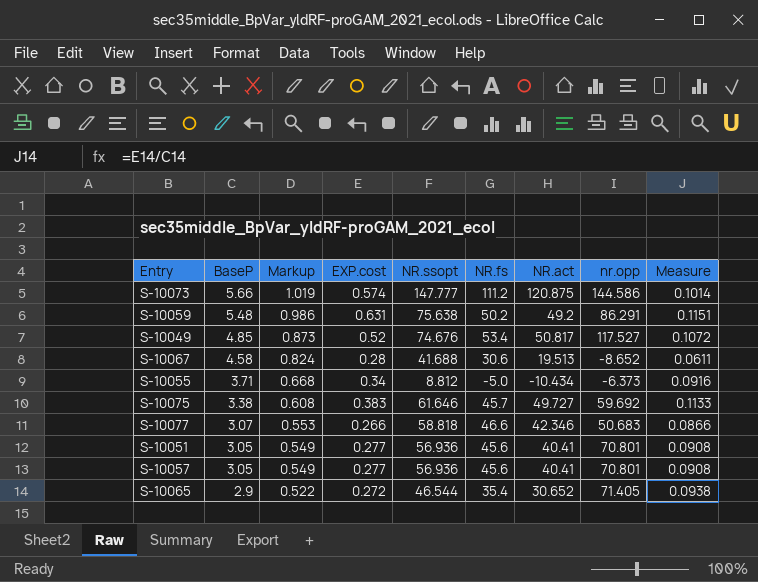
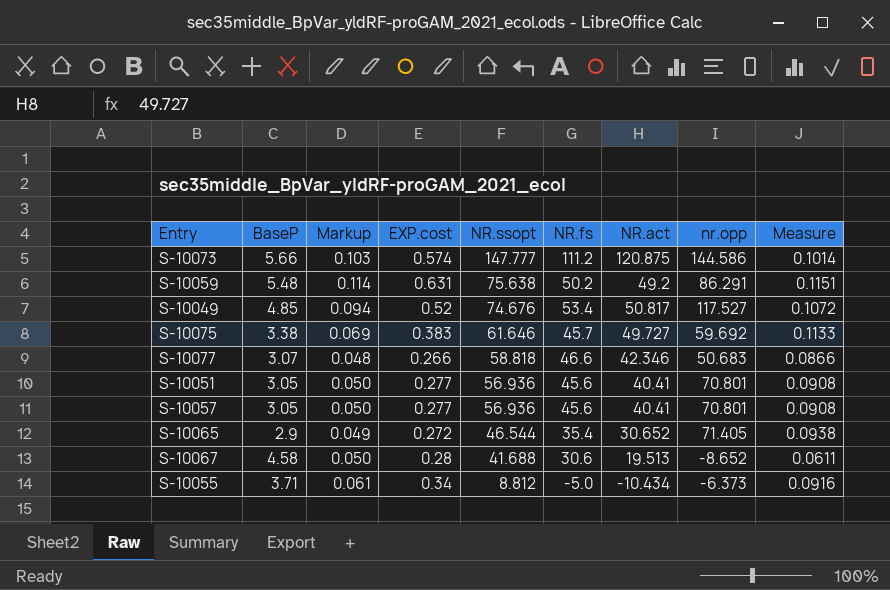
row order: BaseP descending -> NR.ssopt descending
column Markup | formula: [BaseP] * 0.18 -> [EXP.cost] * 0.18

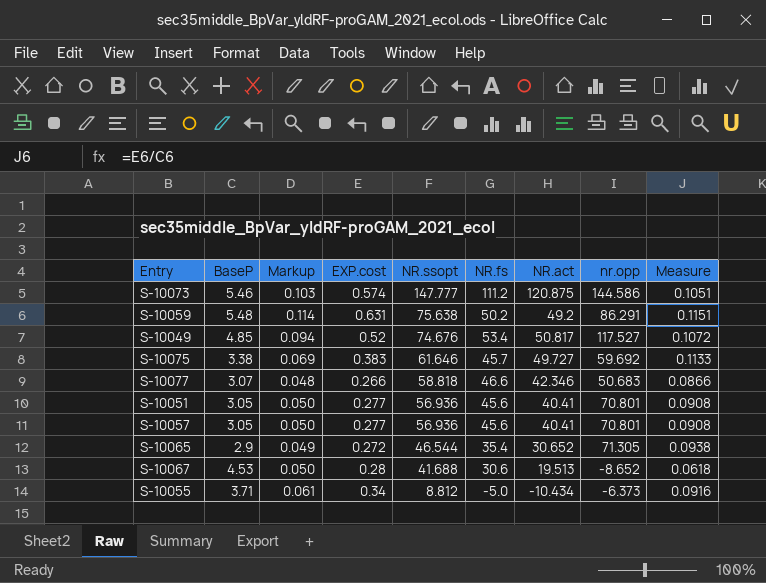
S-10073 | BaseP: 5.66 -> 5.46
S-10073 | Measure: 0.1014 -> 0.1051
S-10065 | nr.opp: 71.405 -> 71.305
S-10067 | BaseP: 4.58 -> 4.53
S-10067 | Measure: 0.0611 -> 0.0618

